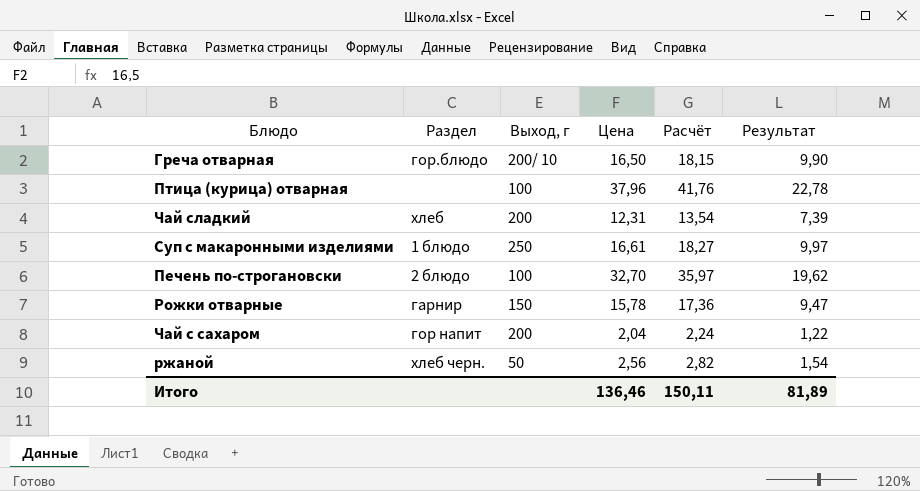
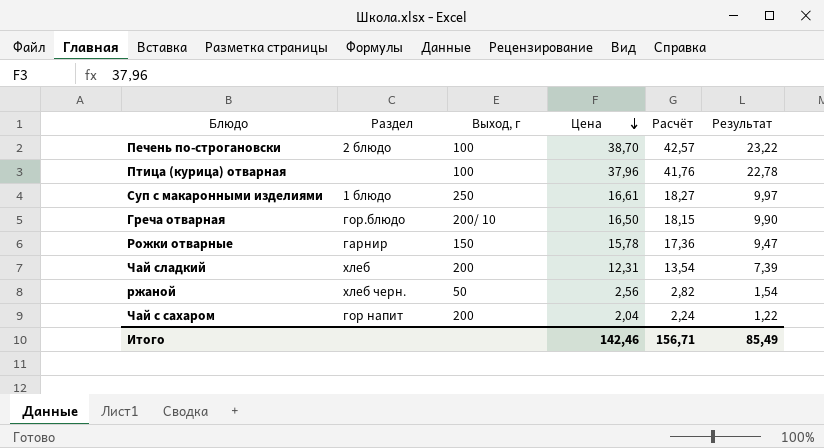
row order: none -> Цена descending
Печень по-строгановски | Цена: 32,70 -> 38,70
Печень по-строгановски | Расчёт: 35,97 -> 42,57
Печень по-строгановски | Результат: 19,62 -> 23,22
Итого | Цена: 136,46 -> 142,46
Итого | Расчёт: 150,11 -> 156,71
Итого | Результат: 81,89 -> 85,49

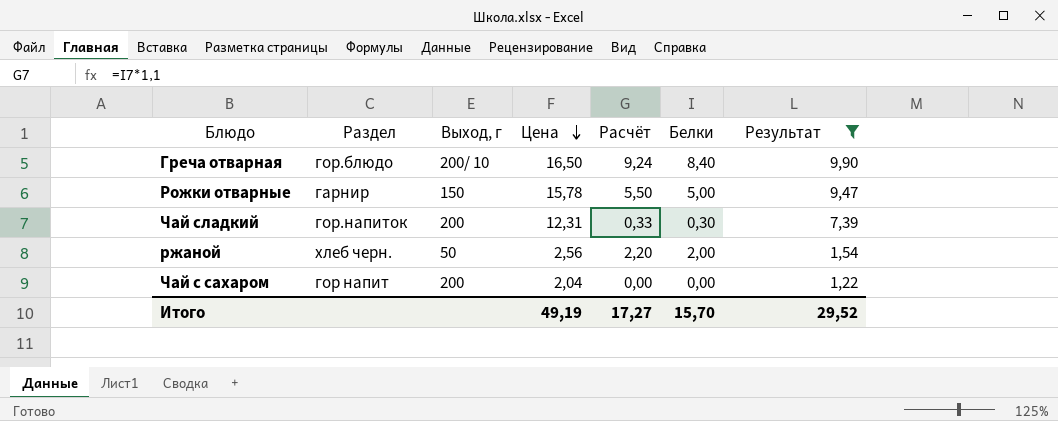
filter: none -> Результат <= 9,90
column Расчёт | formula: [Цена] * 1,1 -> [Белки] * 1,1
column Белки | position: none -> 6
Чай сладкий | Раздел: хлеб -> гор.напиток
Итого | Цена: 142,46 -> 49,19
Итого | Расчёт: 156,71 -> 17,27
Итого | Результат: 85,49 -> 29,52

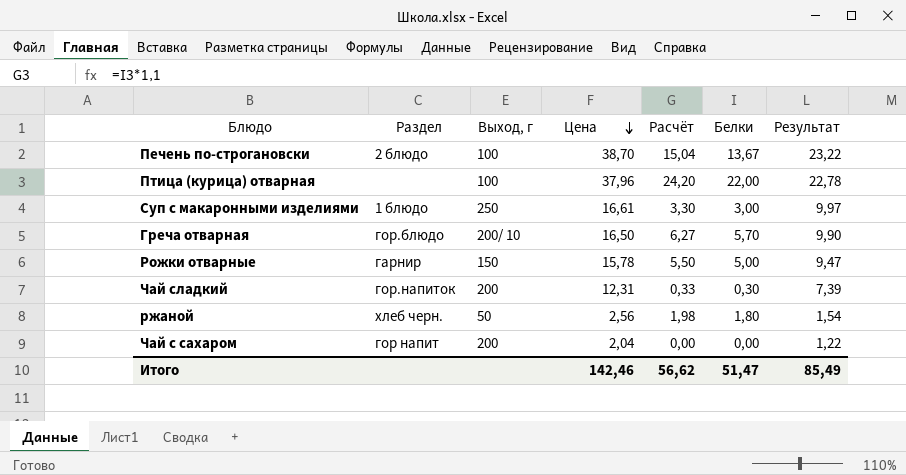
filter: Результат <= 9,90 -> none
Греча отварная | Расчёт: 9,24 -> 6,27
Греча отварная | Белки: 8,40 -> 5,70
ржаной | Расчёт: 2,20 -> 1,98
ржаной | Белки: 2,00 -> 1,80
Итого | Цена: 49,19 -> 142,46
Итого | Расчёт: 17,27 -> 56,62
Итого | Белки: 15,70 -> 51,47
Итого | Результат: 29,52 -> 85,49

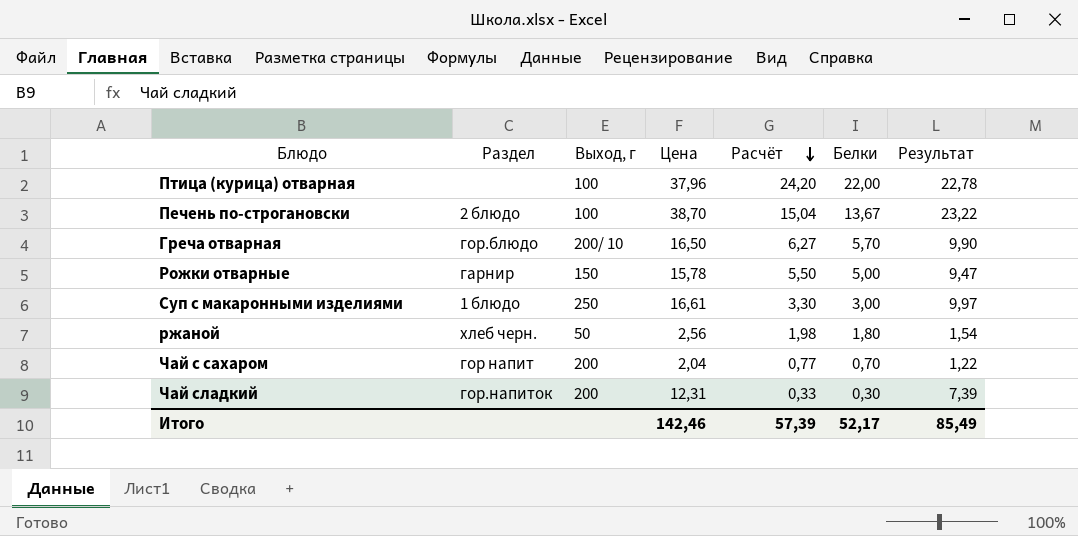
row order: Цена descending -> Расчёт descending
Чай с сахаром | Расчёт: 0,00 -> 0,77
Чай с сахаром | Белки: 0,00 -> 0,70
Итого | Расчёт: 56,62 -> 57,39
Итого | Белки: 51,47 -> 52,17

